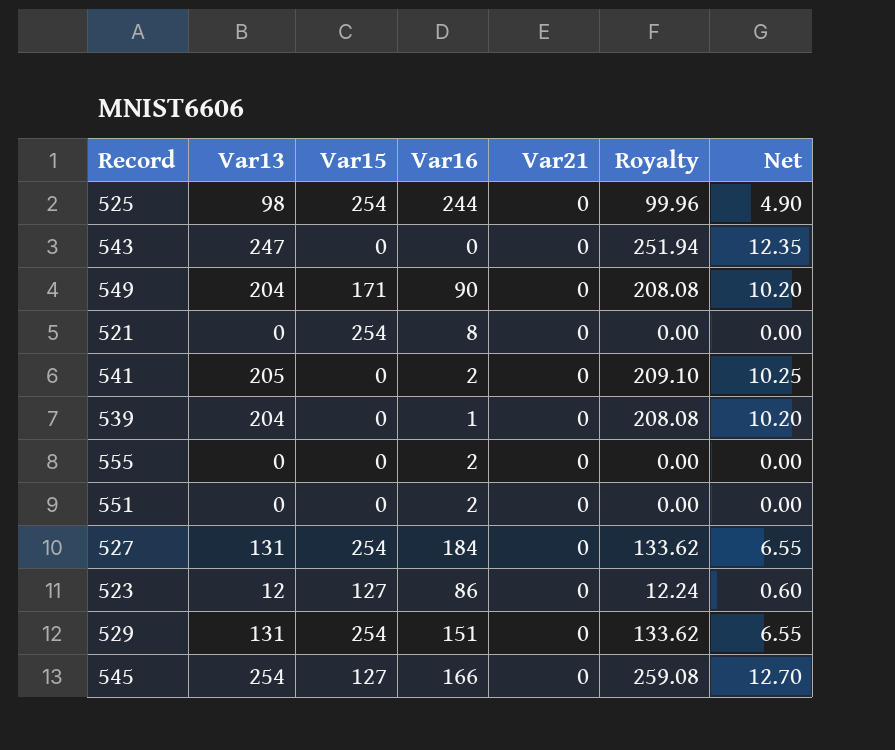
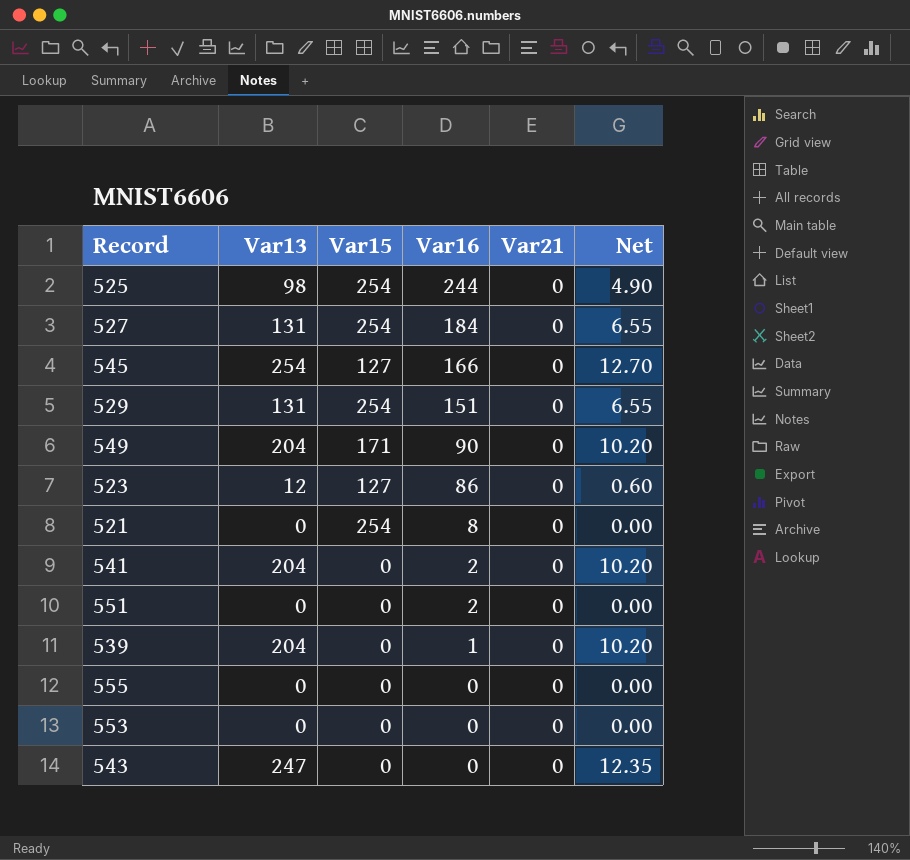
row order: none -> Var16 descending
column Royalty | formula: [Var13] * 1.02 -> none
541 | Var13: 205 -> 204
541 | Net: 10.25 -> 10.20
555 | Var16: 2 -> 0
row 553: none -> 0 | 0 | 0 | 0 | 0.00

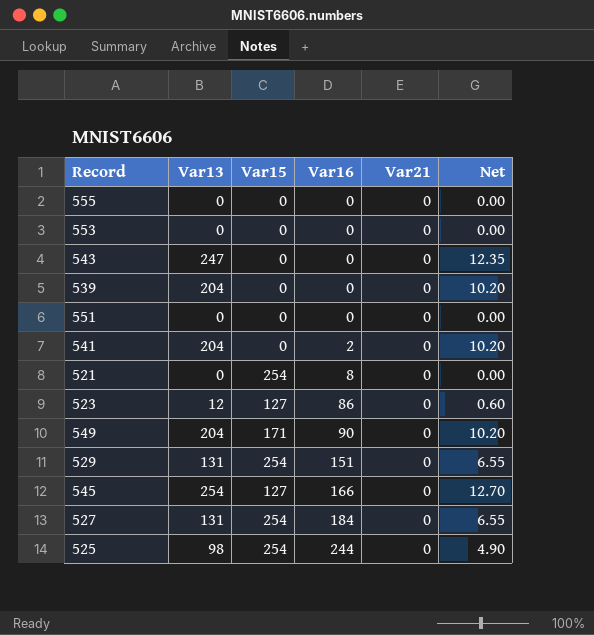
row order: Var16 descending -> Var16 ascending
539 | Var16: 1 -> 0
551 | Var16: 2 -> 0

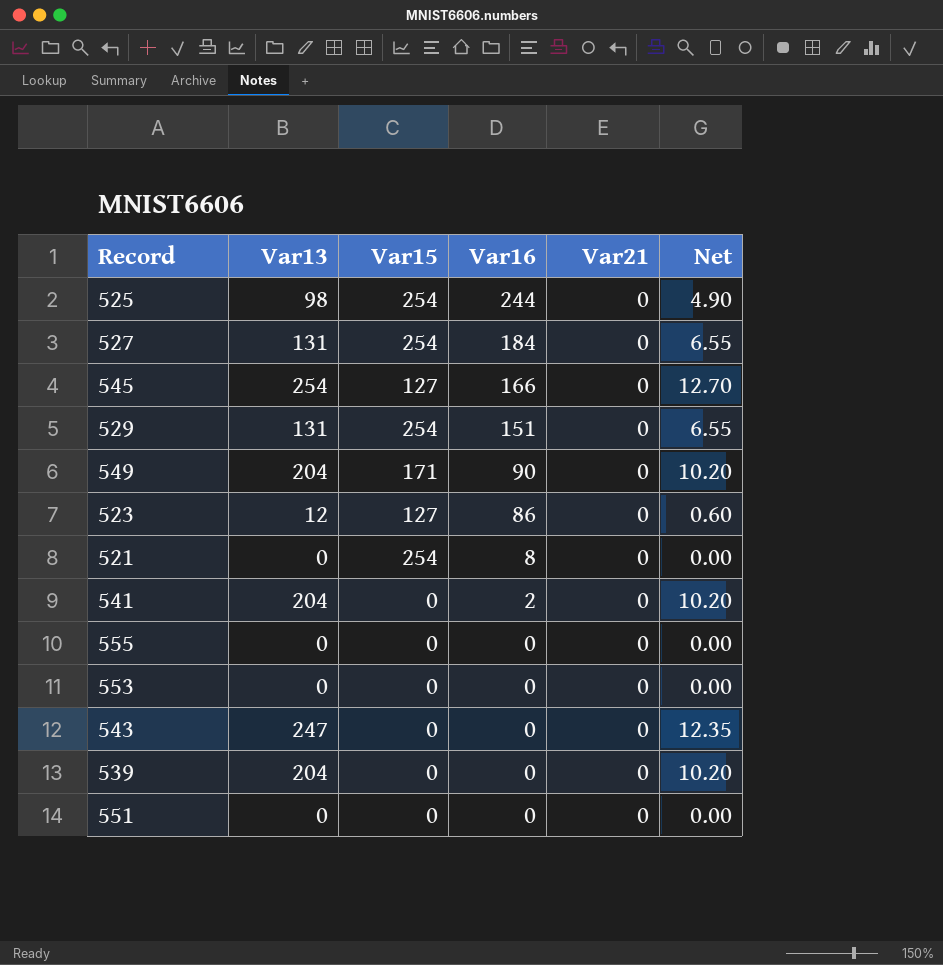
row order: Var16 ascending -> Var16 descending

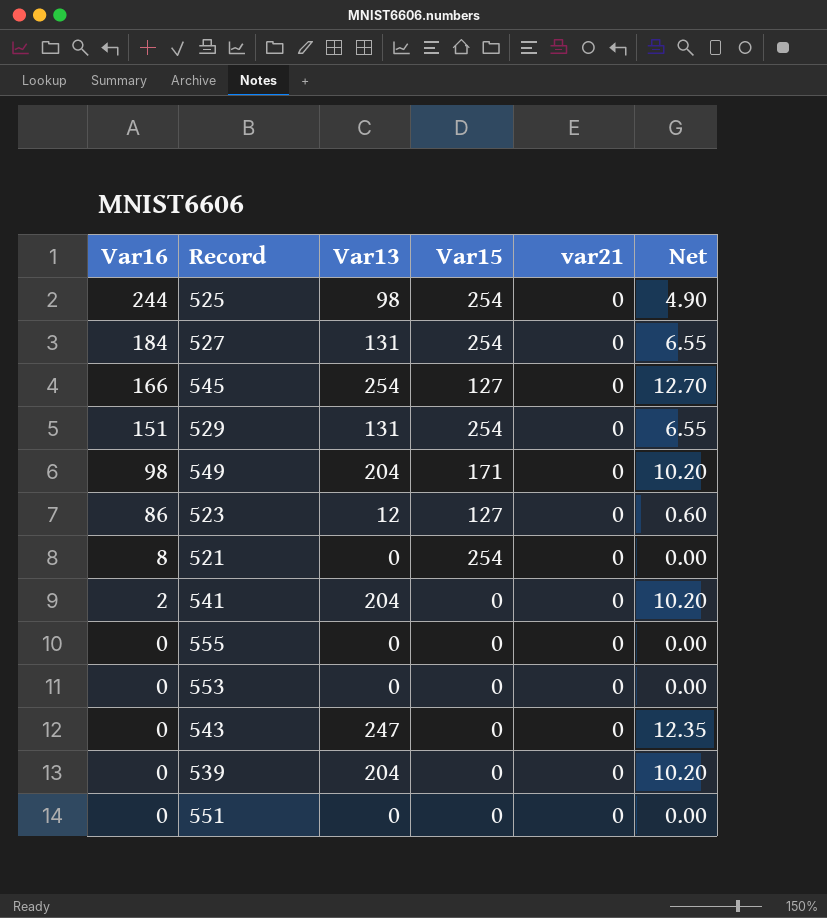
column Var16 | position: 4 -> 1
column name: Var21 -> var21
549 | Var16: 90 -> 98

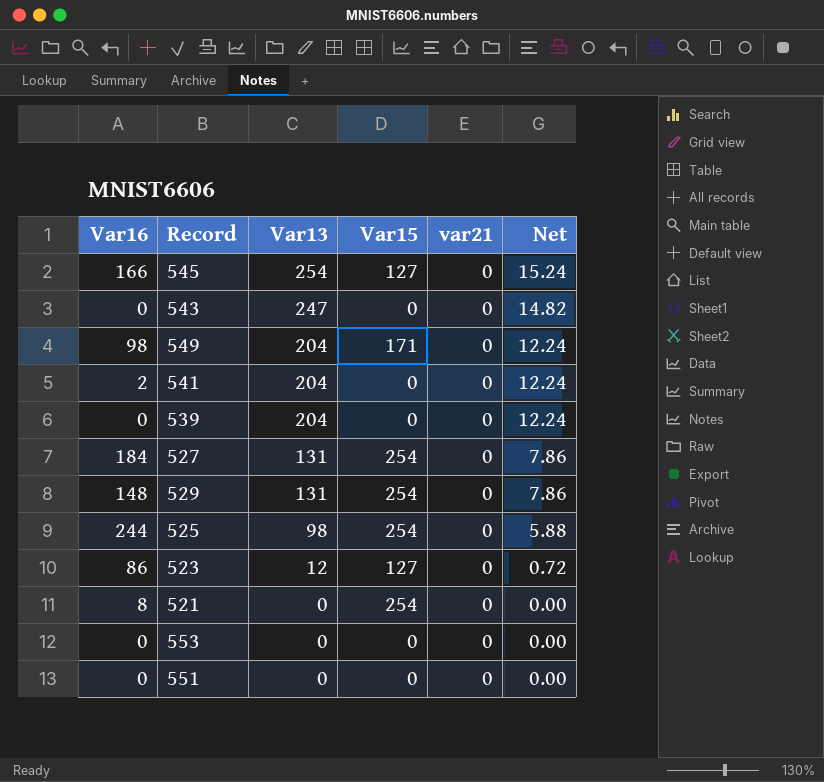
row order: Var16 descending -> Var13 descending
column Net | formula: [Var13] * 0.05 -> [Var13] * 0.06
row 555: 0 | 0 | 0 | 0 | 0.00 -> none
529 | Var16: 151 -> 148

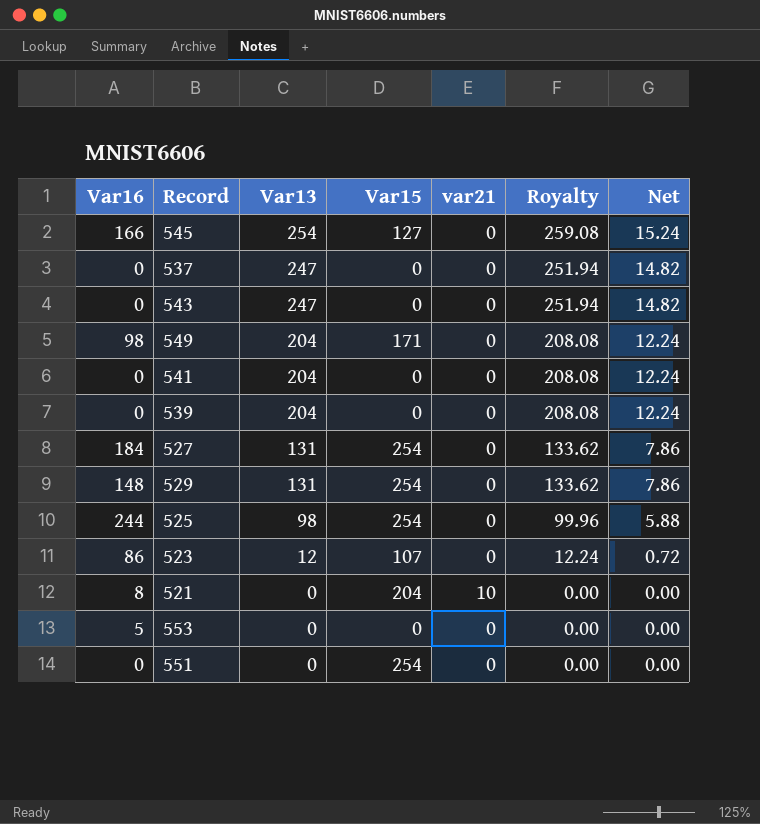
column Royalty | formula: none -> [Var13] * 1.02
row 537: none -> 0 | 247 | 0 | 0 | 251.94 | 14.82
541 | Var16: 2 -> 0
523 | Var15: 127 -> 107
521 | Var15: 254 -> 204
521 | var21: 0 -> 10
553 | Var16: 0 -> 5
551 | Var15: 0 -> 254

